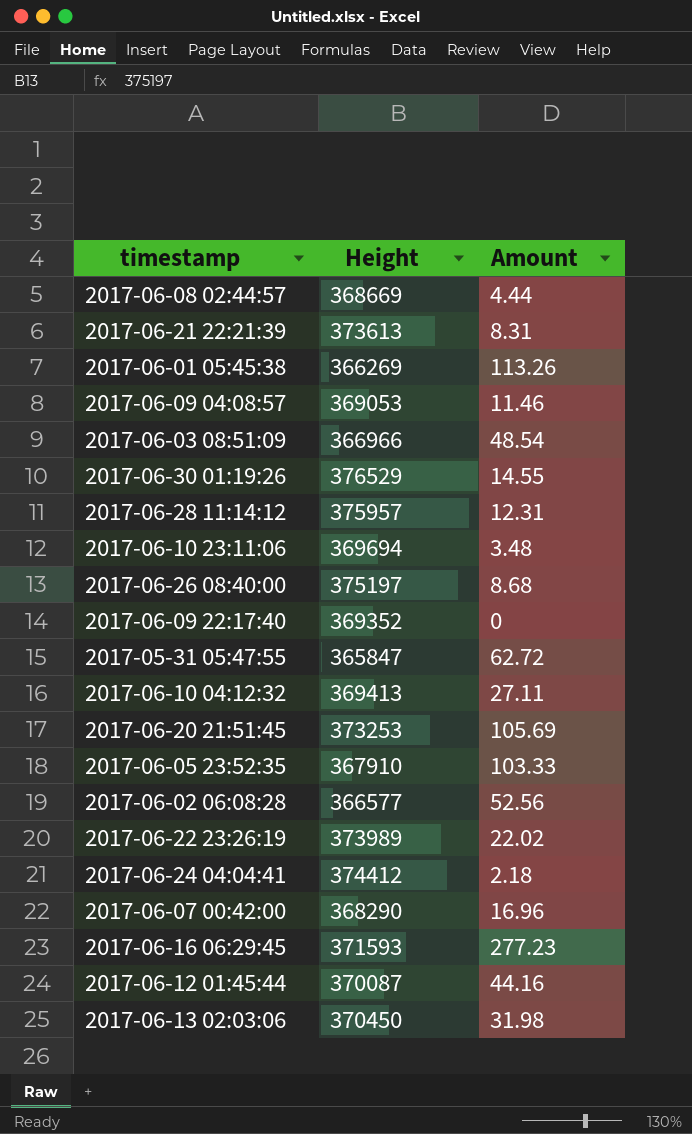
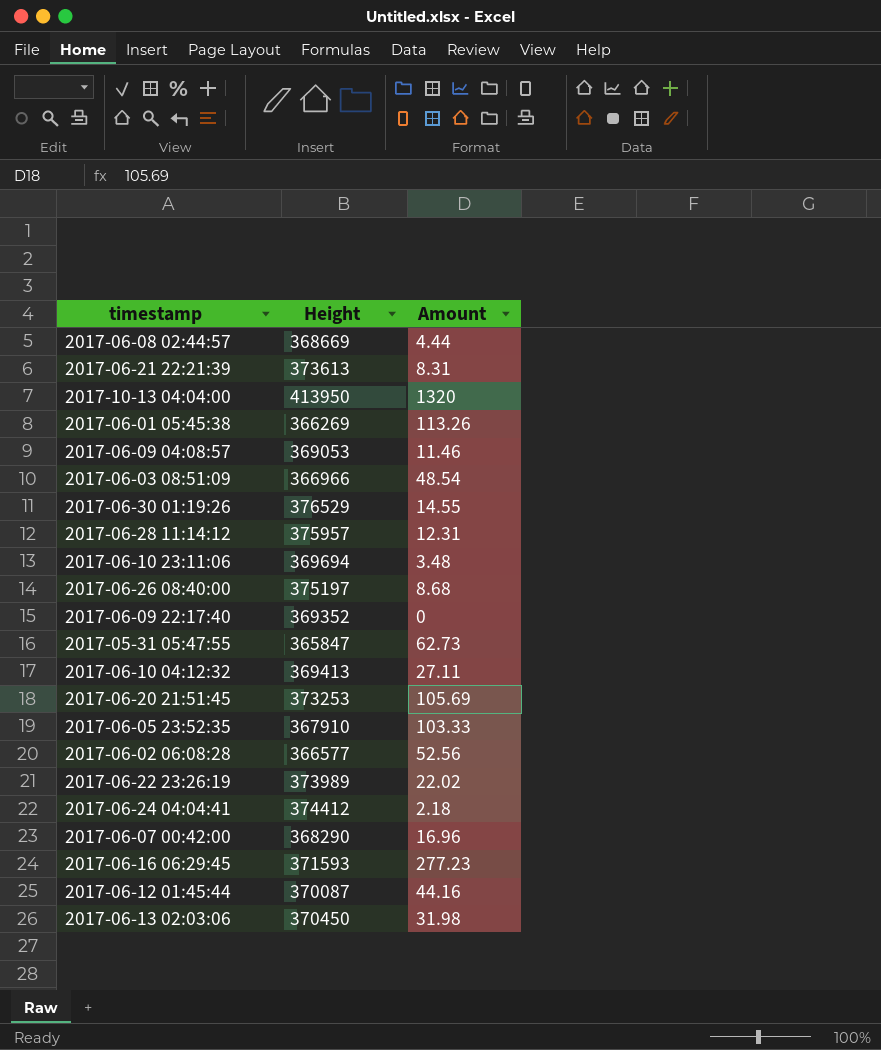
row 2017-10-13 04:04:00: none -> 413950 | 1320
2017-05-31 05:47:55 | Amount: 62.72 -> 62.73

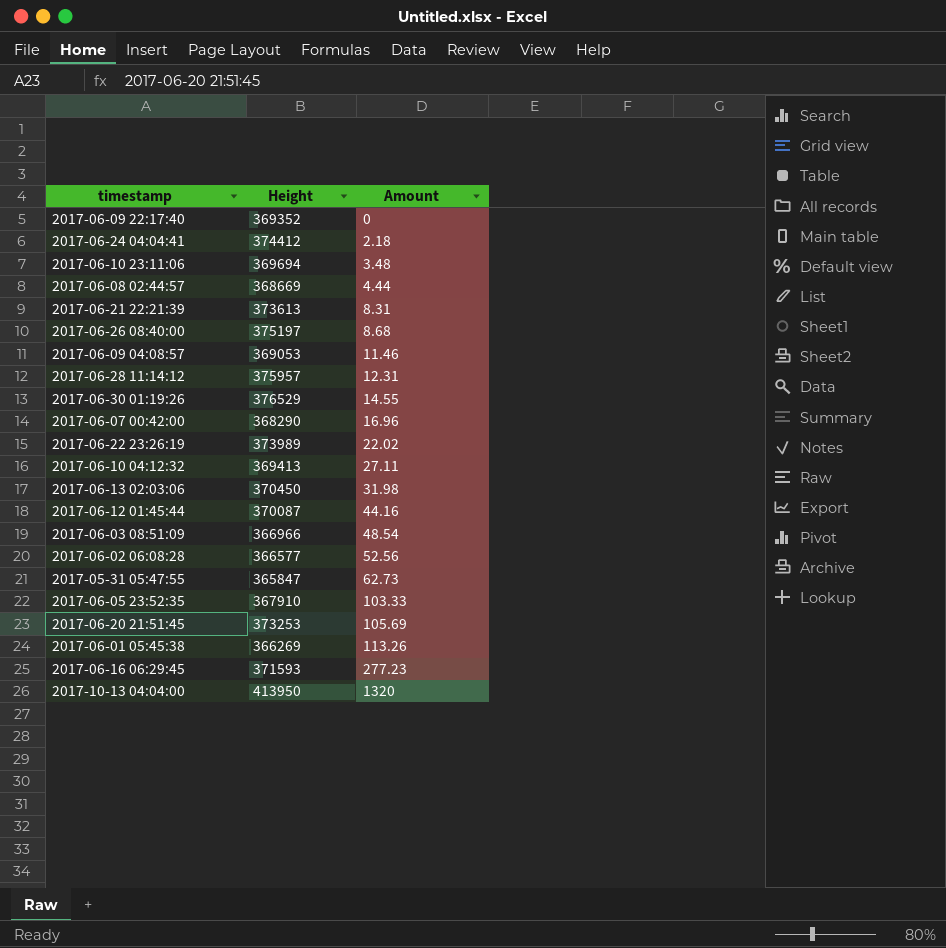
row order: none -> Amount ascending

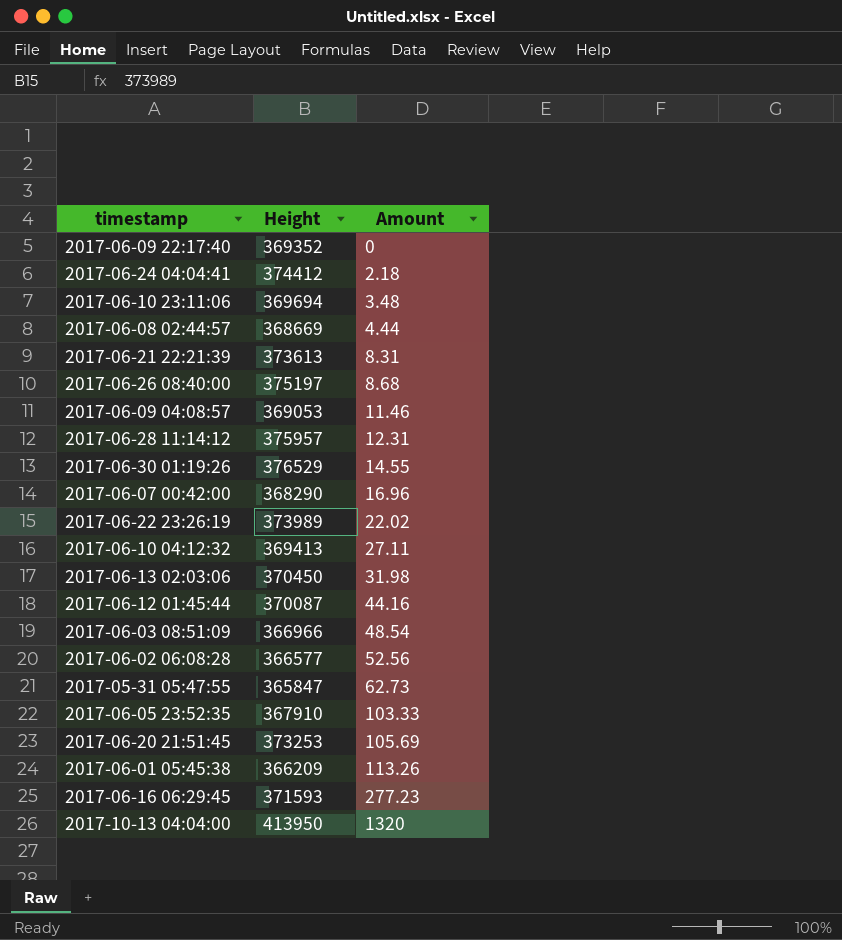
2017-06-01 05:45:38 | Height: 366269 -> 366209

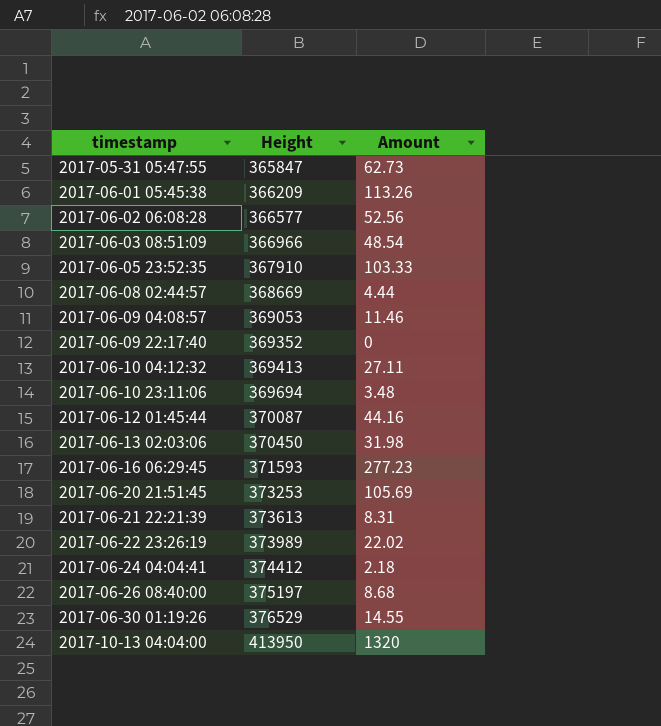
row order: Amount ascending -> timestamp ascending
row 2017-06-28 11:14:12: 375957 | 12.31 -> none
row 2017-06-07 00:42:00: 368290 | 16.96 -> none

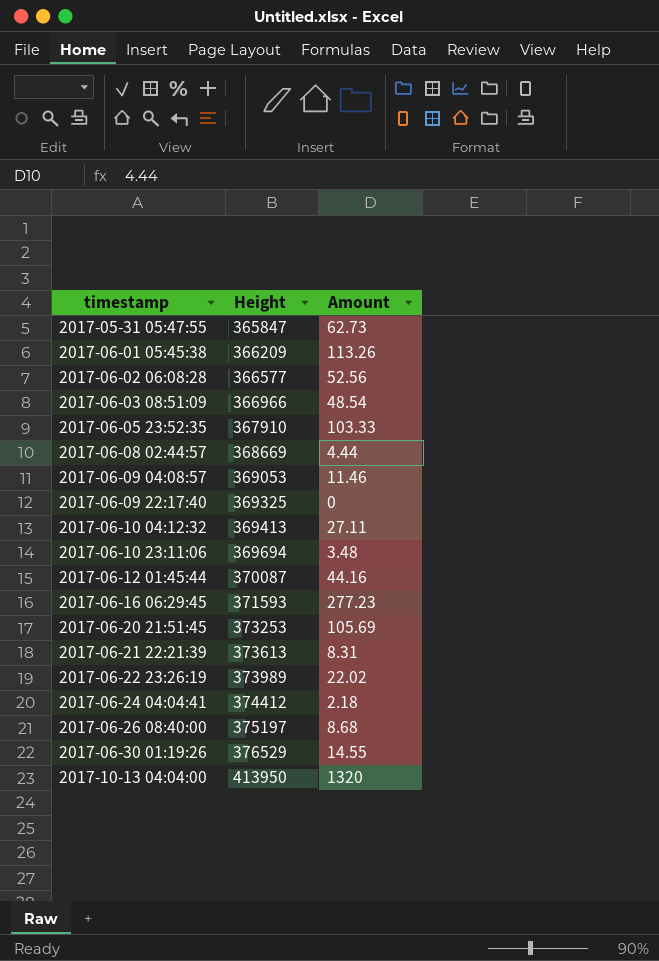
row 2017-06-13 02:03:06: 370450 | 31.98 -> none
2017-06-09 22:17:40 | Height: 369352 -> 369325

